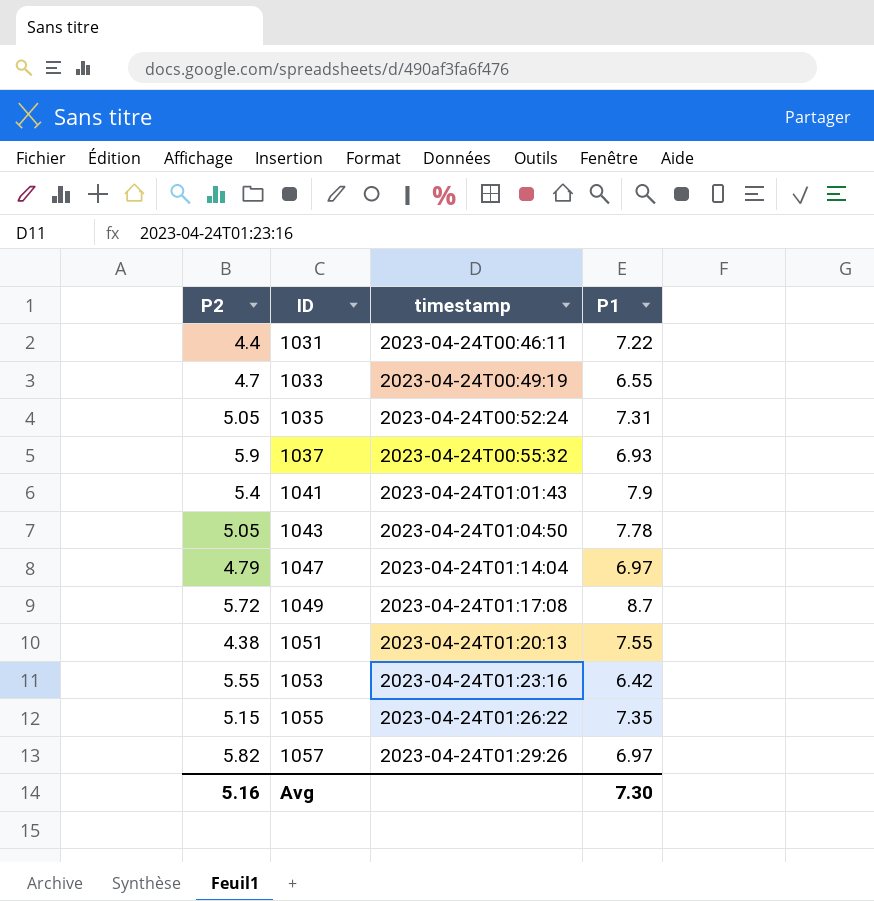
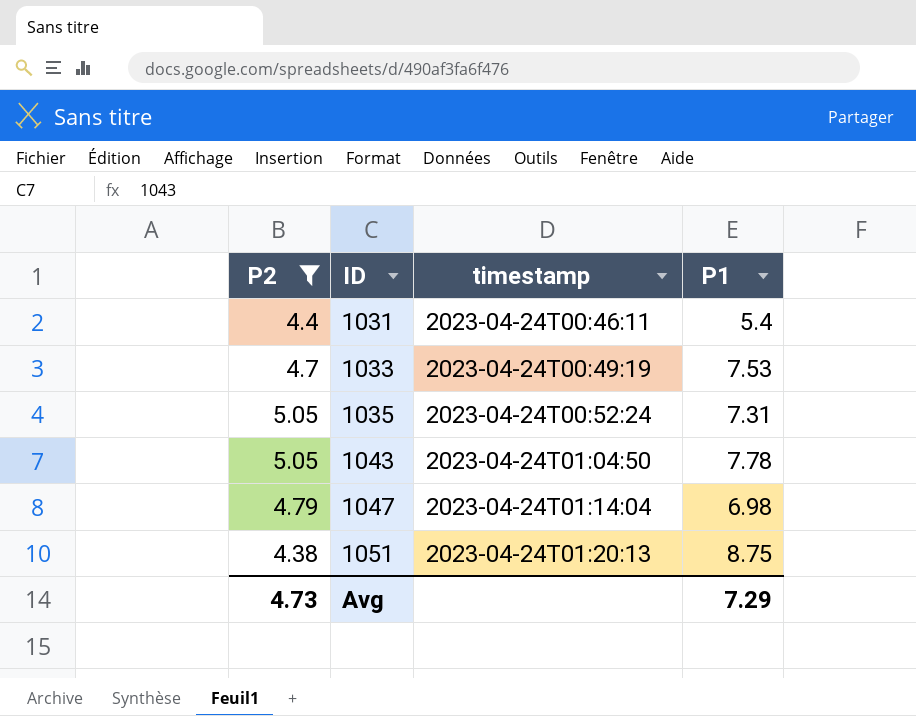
filter: none -> P2 <= 5.05
1031 | P1: 7.22 -> 5.4
1033 | P1: 6.55 -> 7.53
1047 | P1: 6.97 -> 6.98
1051 | P1: 7.55 -> 8.75
Avg | P2: 5.16 -> 4.73
Avg | P1: 7.30 -> 7.29

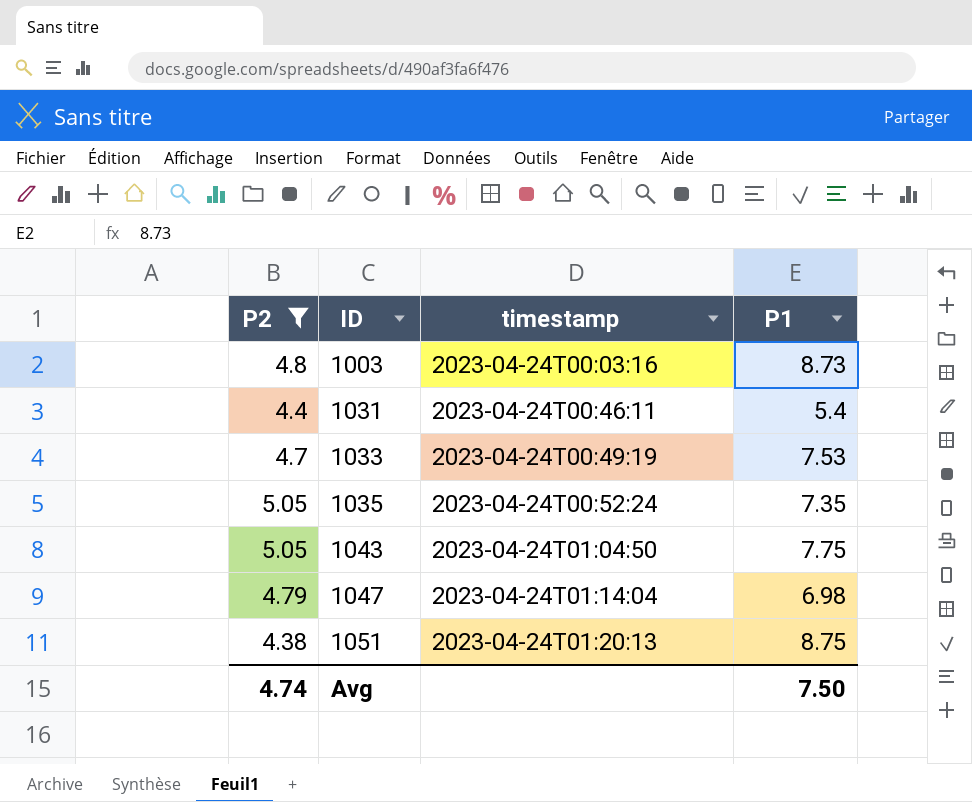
row 1003: none -> 4.8 | 2023-04-24T00:03:16 | 8.73
1035 | P1: 7.31 -> 7.35
1043 | P1: 7.78 -> 7.75
Avg | P2: 4.73 -> 4.74
Avg | P1: 7.29 -> 7.50

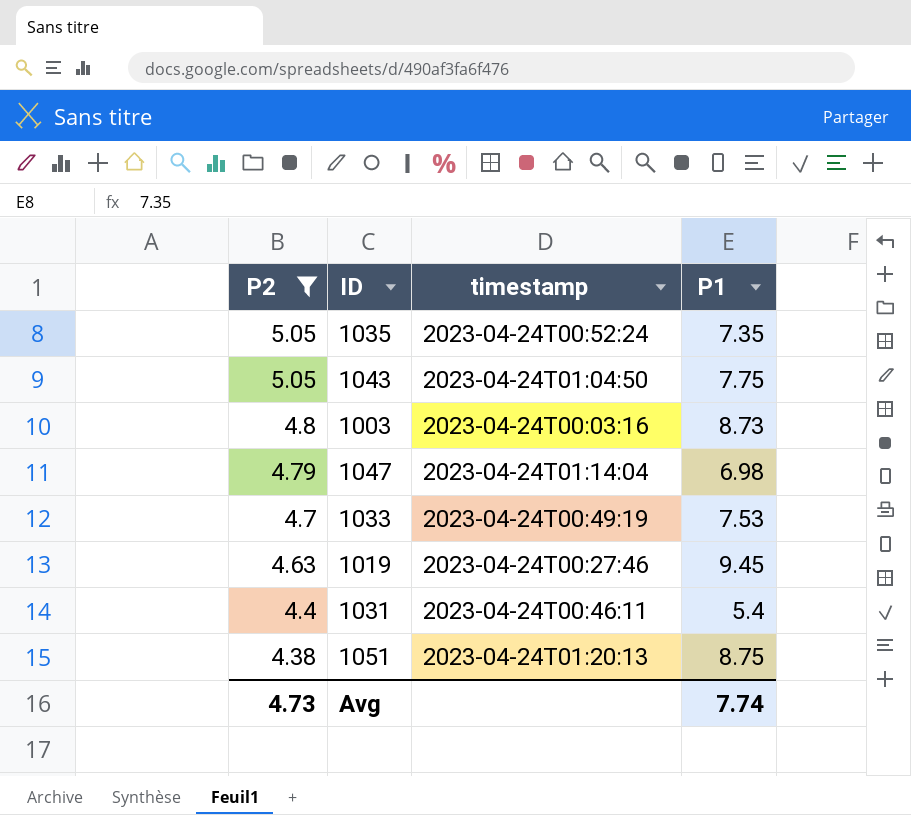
row order: ID ascending -> P2 descending
row 1019: none -> 4.63 | 2023-04-24T00:27:46 | 9.45
Avg | P2: 4.74 -> 4.73
Avg | P1: 7.50 -> 7.74

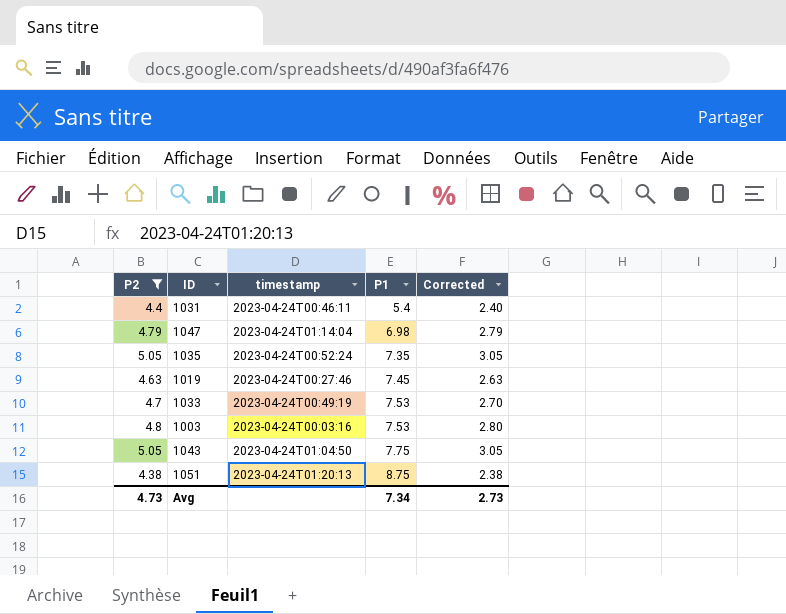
row order: P2 descending -> P1 ascending
column Corrected | formula: none -> [P2] - 2
1019 | P1: 9.45 -> 7.45
1003 | P1: 8.73 -> 7.53
Avg | P1: 7.74 -> 7.34

